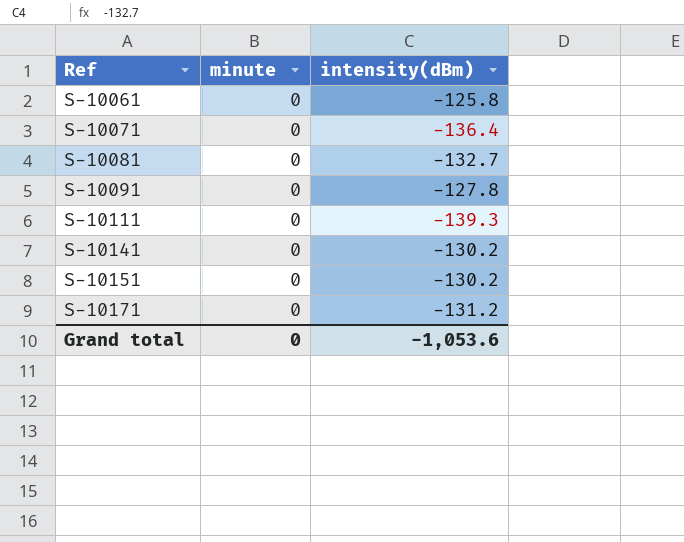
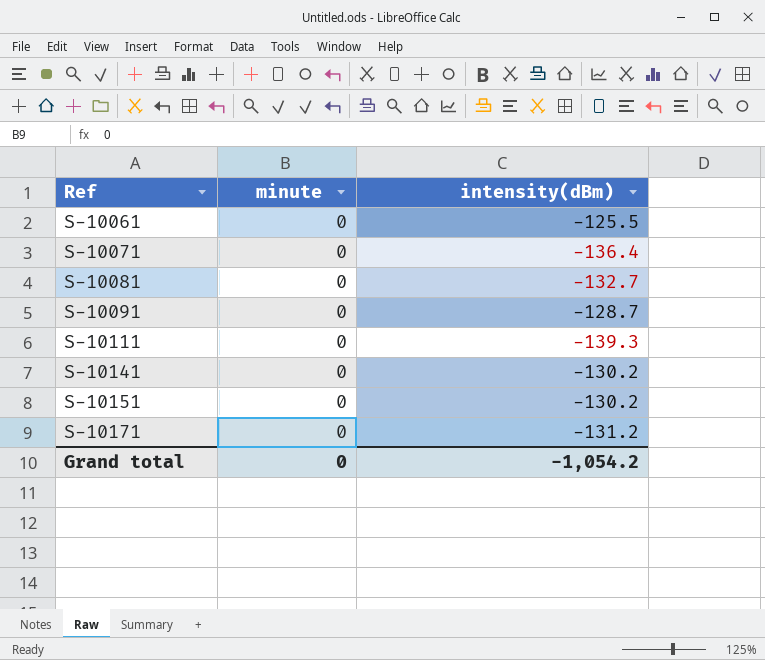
S-10061 | intensity(dBm): -125.8 -> -125.5
S-10091 | intensity(dBm): -127.8 -> -128.7
Grand total | intensity(dBm): -1,053.6 -> -1,054.2

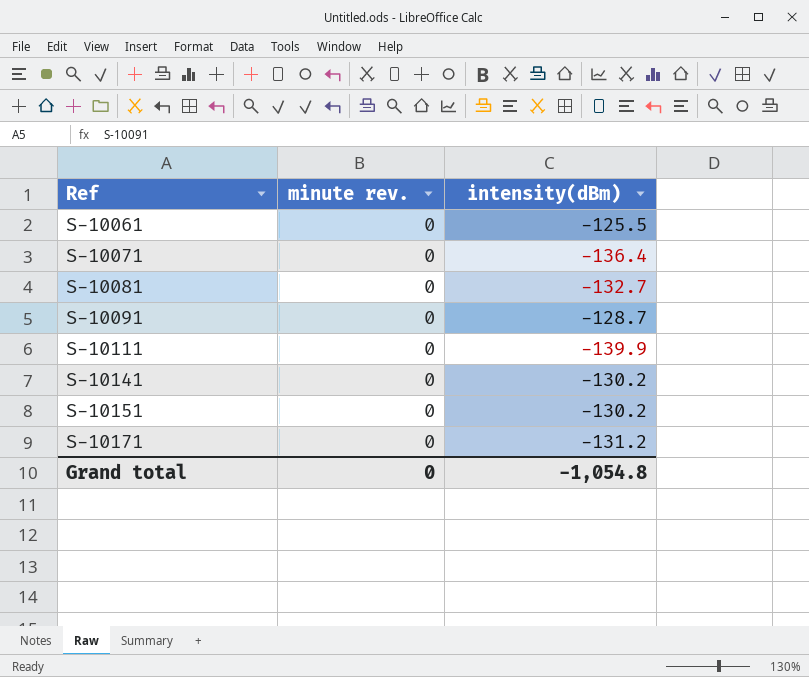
column name: minute -> minute rev.
S-10111 | intensity(dBm): -139.3 -> -139.9
Grand total | intensity(dBm): -1,054.2 -> -1,054.8

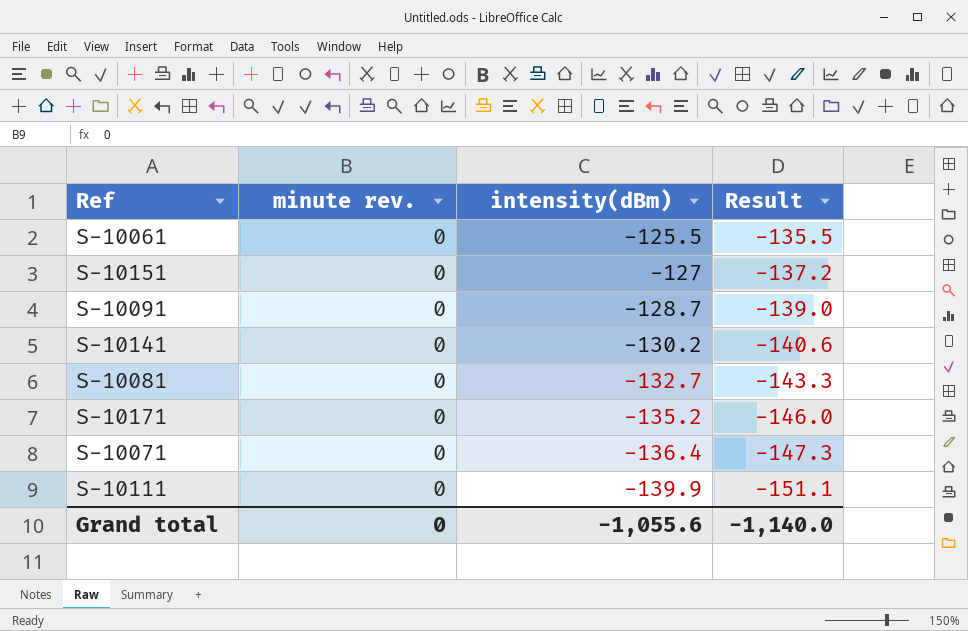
row order: Ref ascending -> intensity(dBm) descending
column Result | formula: none -> [intensity(dBm)] * 1.08
S-10151 | intensity(dBm): -130.2 -> -127
S-10171 | intensity(dBm): -131.2 -> -135.2
Grand total | intensity(dBm): -1,054.8 -> -1,055.6

